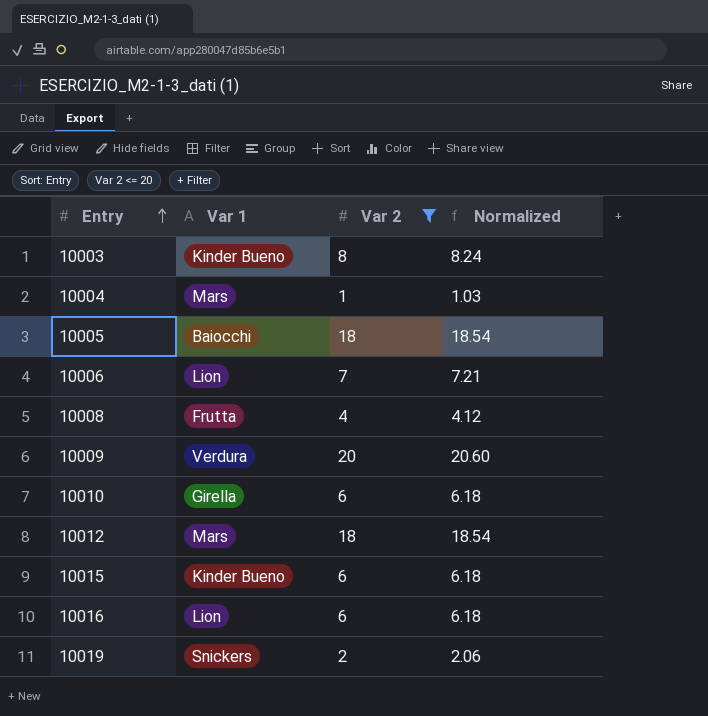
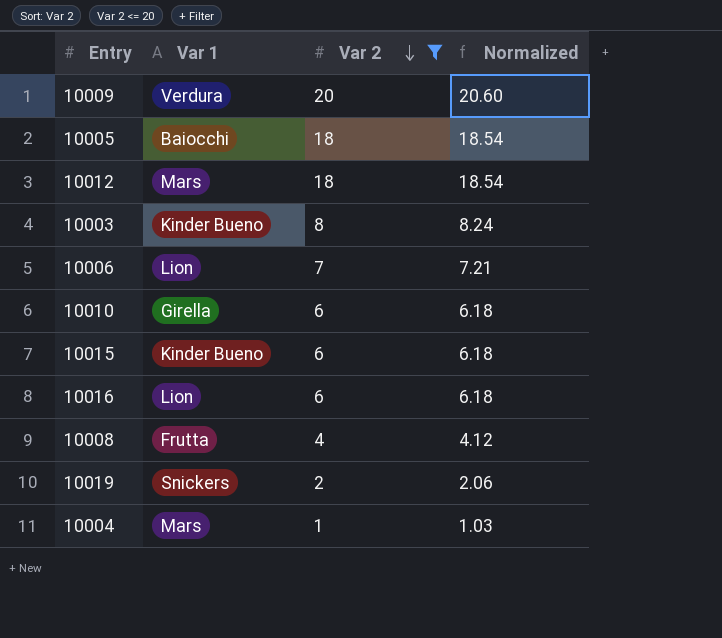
row order: Entry ascending -> Var 2 descending

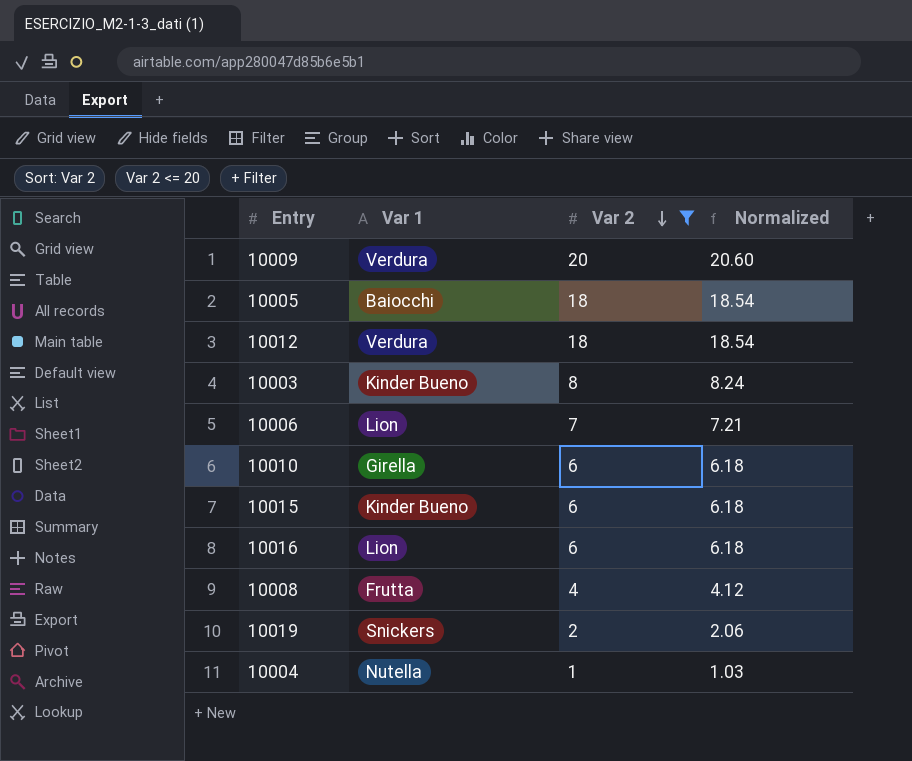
10012 | Var 1: Mars -> Verdura
10004 | Var 1: Mars -> Nutella

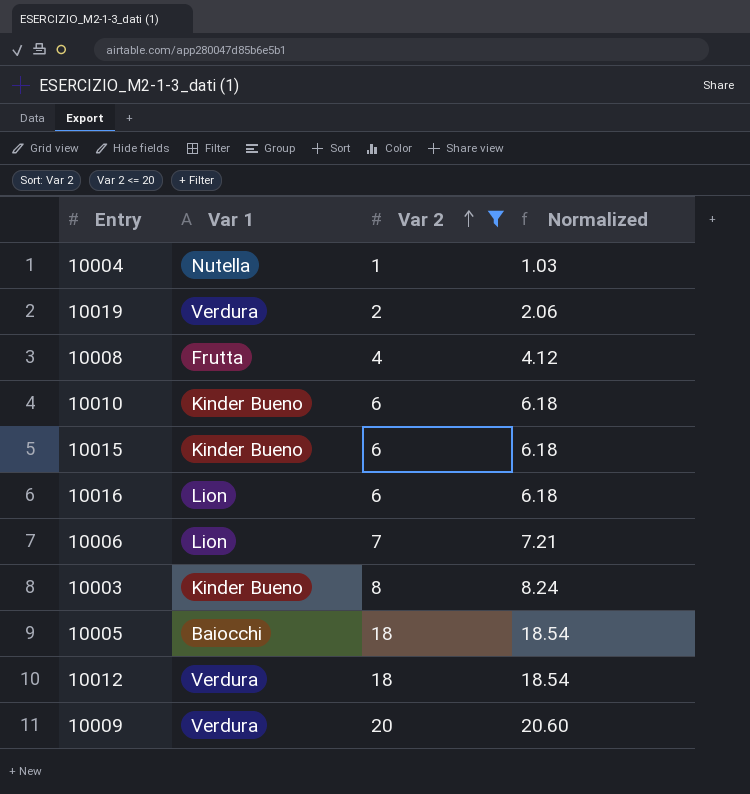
row order: Var 2 descending -> Var 2 ascending
10019 | Var 1: Snickers -> Verdura
10010 | Var 1: Girella -> Kinder Bueno

